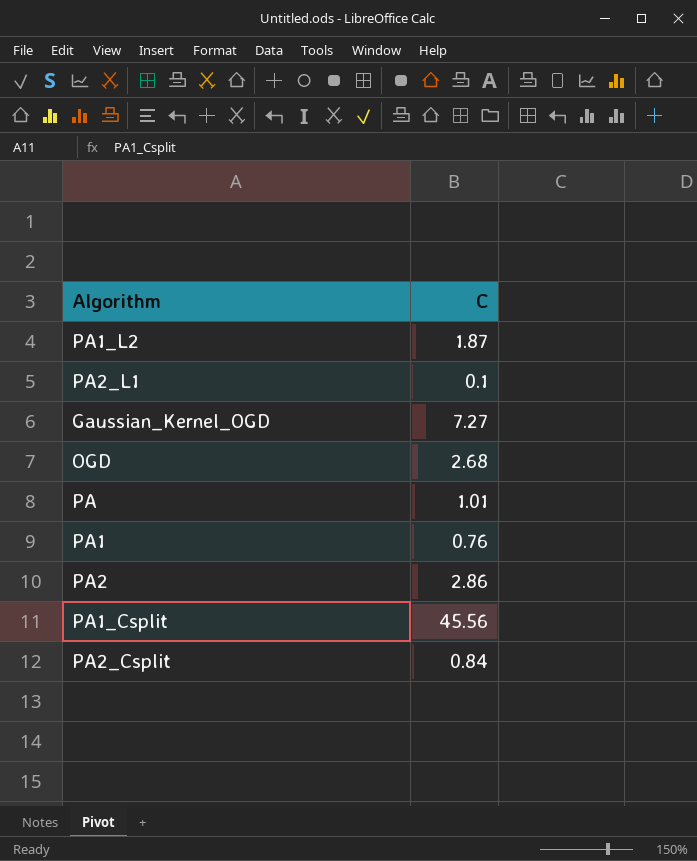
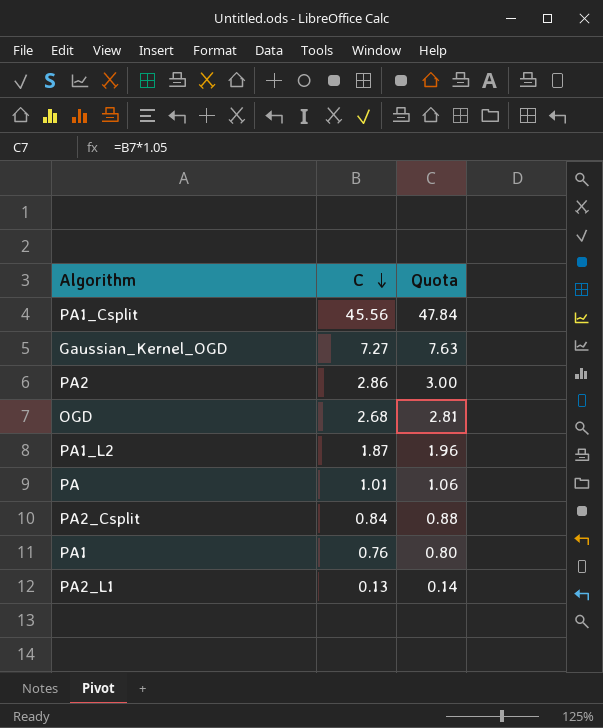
row order: none -> C descending
column Quota | formula: none -> [C] * 1.05
PA2_L1 | C: 0.1 -> 0.13

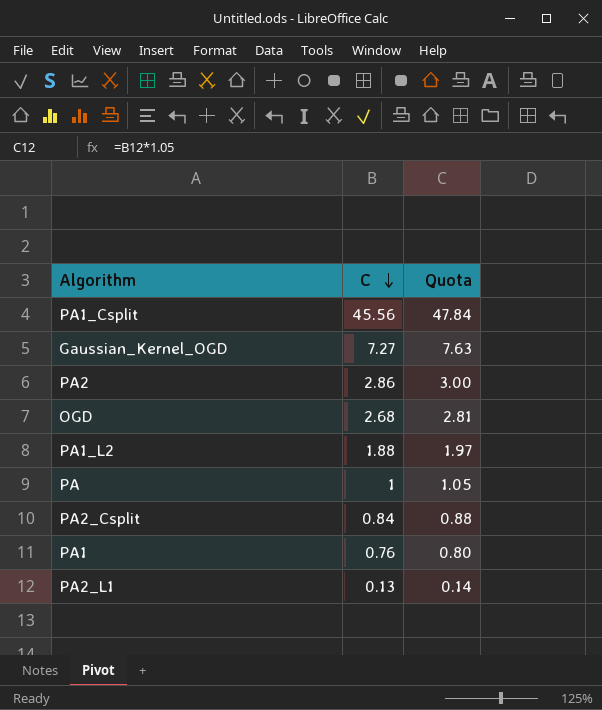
PA1_L2 | C: 1.87 -> 1.88
PA1_L2 | Quota: 1.96 -> 1.97
PA | C: 1.01 -> 1
PA | Quota: 1.06 -> 1.05

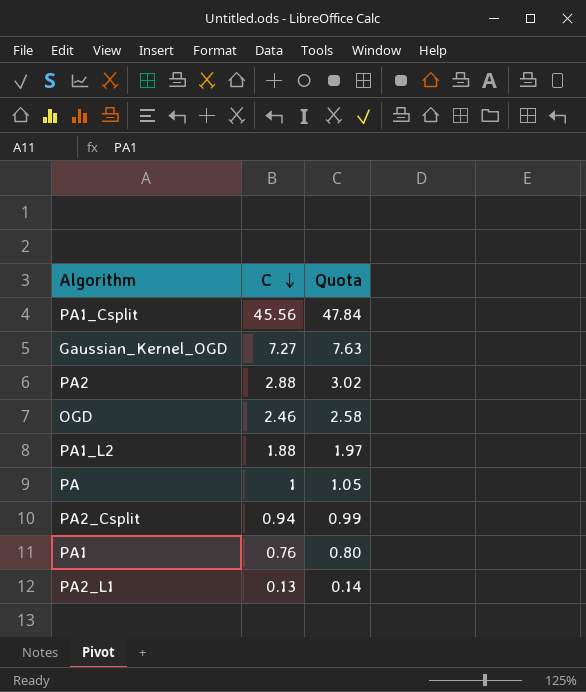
PA2 | C: 2.86 -> 2.88
PA2 | Quota: 3.00 -> 3.02
OGD | C: 2.68 -> 2.46
OGD | Quota: 2.81 -> 2.58
PA2_Csplit | C: 0.84 -> 0.94
PA2_Csplit | Quota: 0.88 -> 0.99

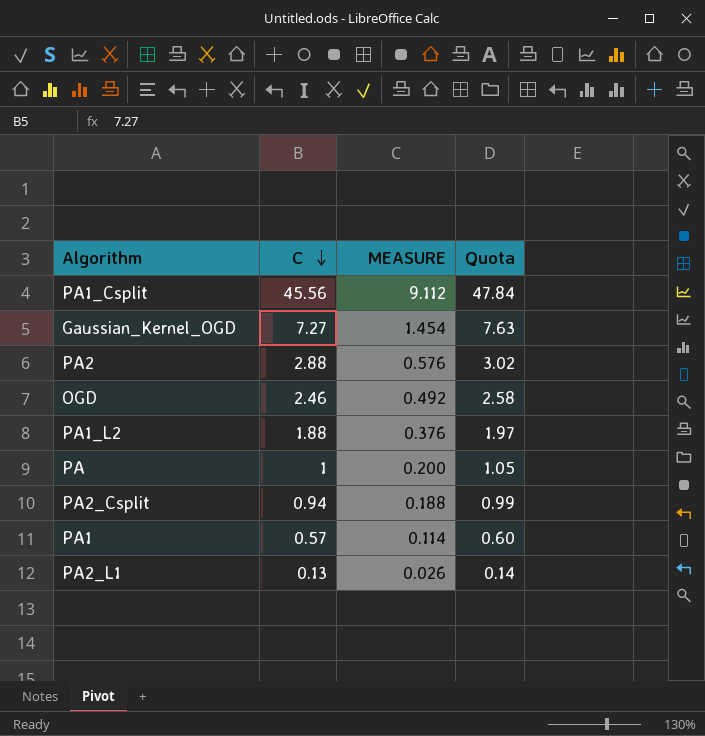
column MEASURE | formula: none -> [C] * 0.2
PA1 | C: 0.76 -> 0.57
PA1 | Quota: 0.80 -> 0.60

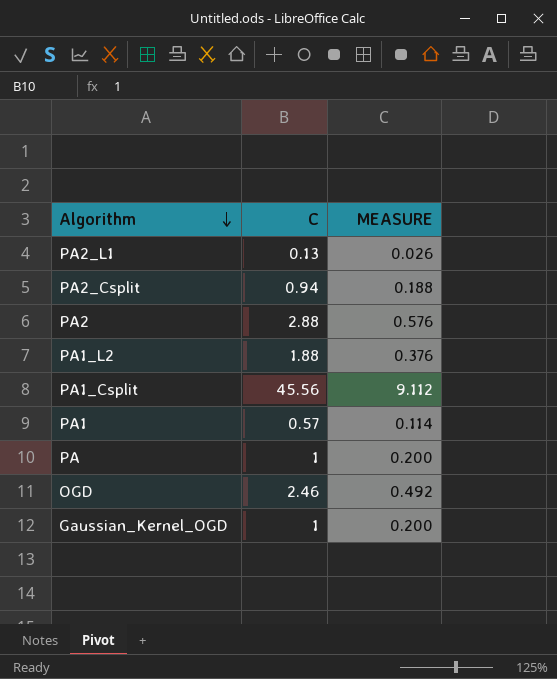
row order: C descending -> Algorithm descending
column Quota | formula: [C] * 1.05 -> none
Gaussian_Kernel_OGD | C: 7.27 -> 1
Gaussian_Kernel_OGD | MEASURE: 1.454 -> 0.200

